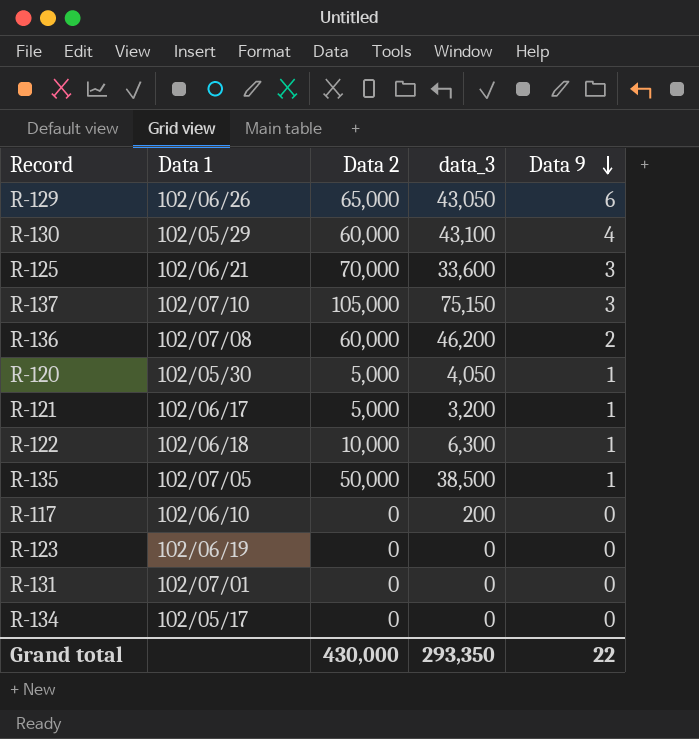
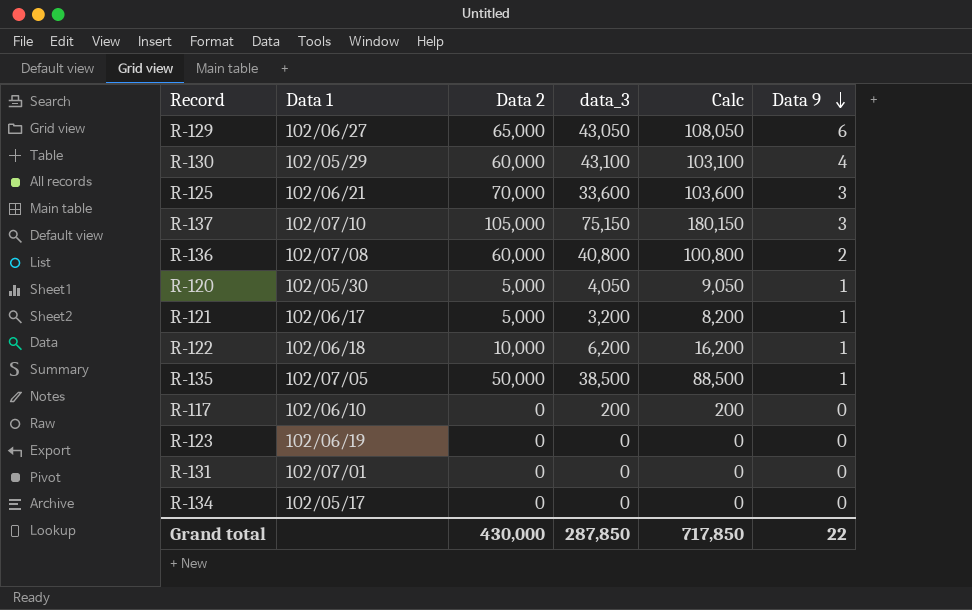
column Calc | formula: none -> [Data 2] + [data_3]
R-129 | Data 1: 102/06/26 -> 102/06/27
R-136 | data_3: 46,200 -> 40,800
R-122 | data_3: 6,300 -> 6,200
Grand total | data_3: 293,350 -> 287,850

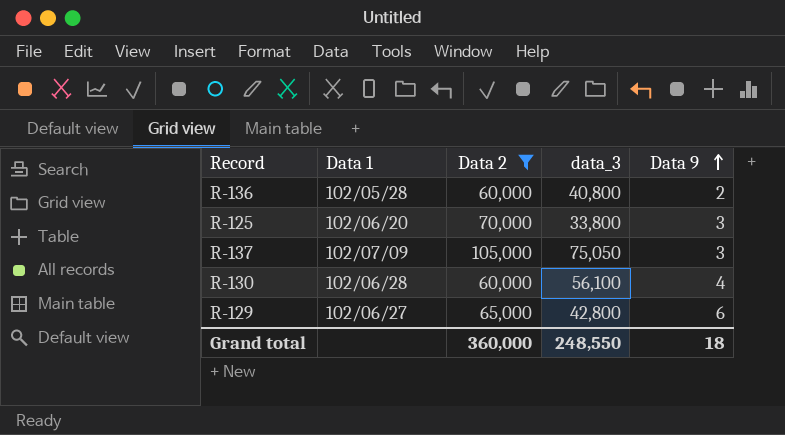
filter: none -> Data 2 >= 60,000
row order: Data 9 descending -> Data 9 ascending
column Calc | formula: [Data 2] + [data_3] -> none
R-136 | Data 1: 102/07/08 -> 102/05/28
R-125 | Data 1: 102/06/21 -> 102/06/20
R-125 | data_3: 33,600 -> 33,800
R-137 | Data 1: 102/07/10 -> 102/07/09
R-137 | data_3: 75,150 -> 75,050
R-130 | Data 1: 102/05/29 -> 102/06/28
R-130 | data_3: 43,100 -> 56,100
R-129 | data_3: 43,050 -> 42,800
Grand total | Data 2: 430,000 -> 360,000
Grand total | data_3: 287,850 -> 248,550
Grand total | Data 9: 22 -> 18

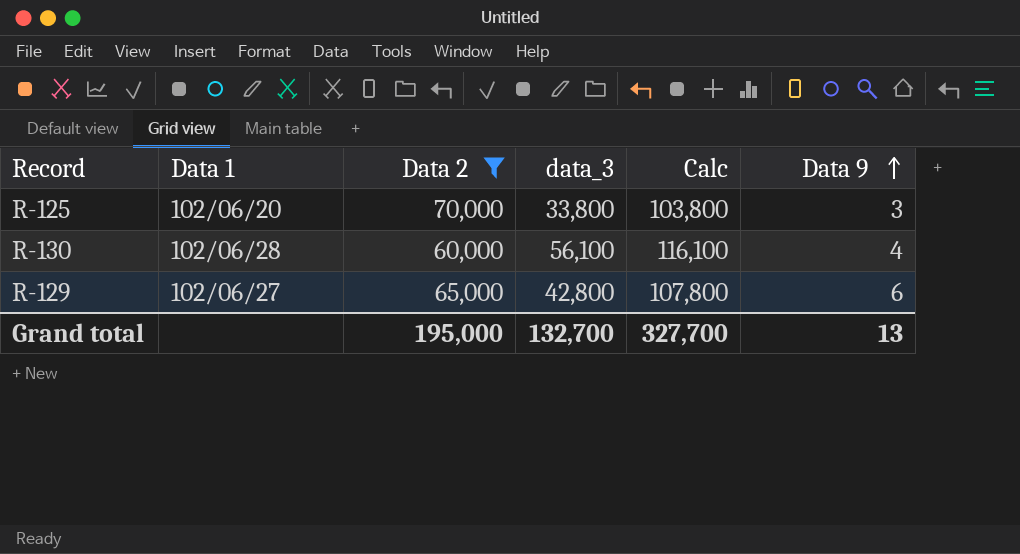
column Calc | formula: none -> [Data 2] + [data_3]
row R-136: 102/05/28 | 60,000 | 40,800 | 2 -> none
row R-137: 102/07/09 | 105,000 | 75,050 | 3 -> none
Grand total | Data 2: 360,000 -> 195,000
Grand total | data_3: 248,550 -> 132,700
Grand total | Data 9: 18 -> 13

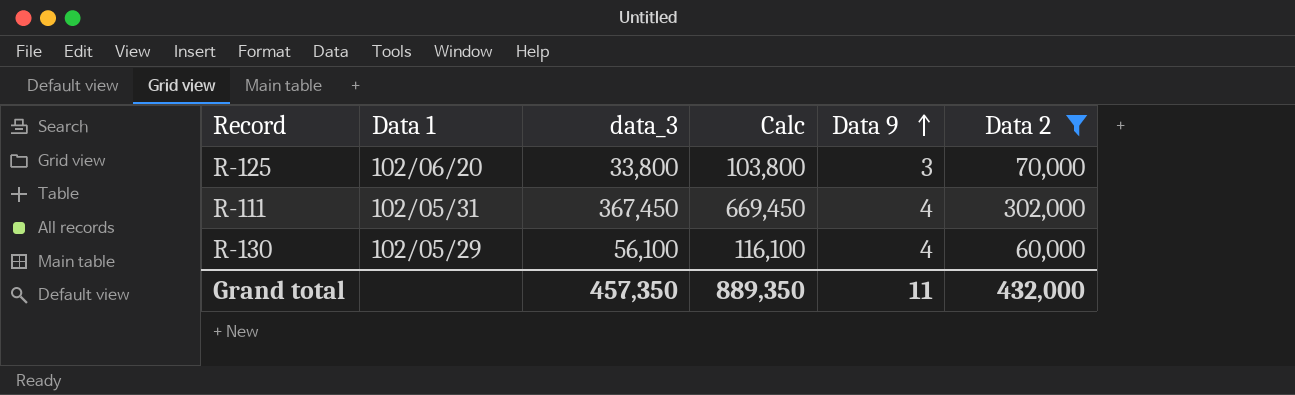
column Data 2 | position: 3 -> 6
row R-129: 102/06/27 | 65,000 | 42,800 | 107,800 | 6 -> none
row R-111: none -> 102/05/31 | 367,450 | 669,450 | 4 | 302,000
R-130 | Data 1: 102/06/28 -> 102/05/29
Grand total | data_3: 132,700 -> 457,350
Grand total | Calc: 327,700 -> 889,350
Grand total | Data 9: 13 -> 11
Grand total | Data 2: 195,000 -> 432,000

